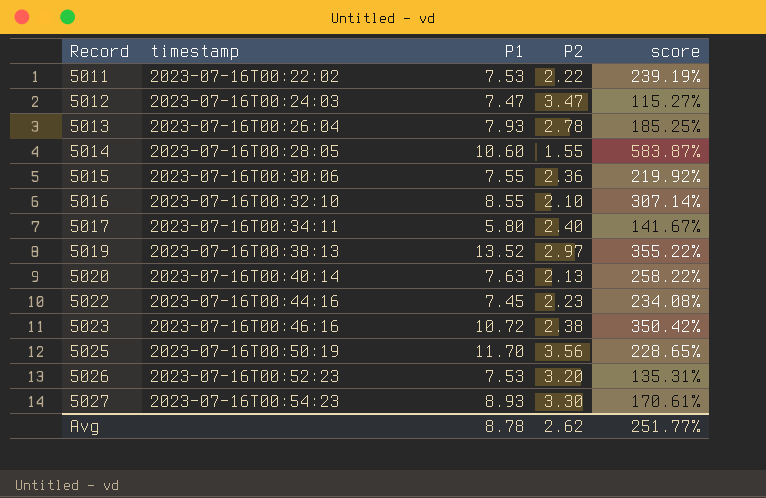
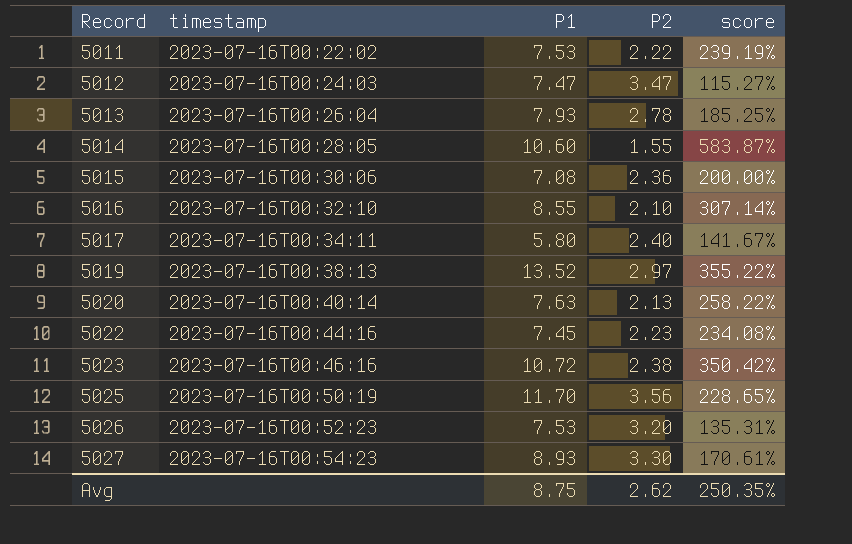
5015 | P1: 7.55 -> 7.08
5015 | score: 219.92% -> 200.00%
Avg | P1: 8.78 -> 8.75
Avg | score: 251.77% -> 250.35%

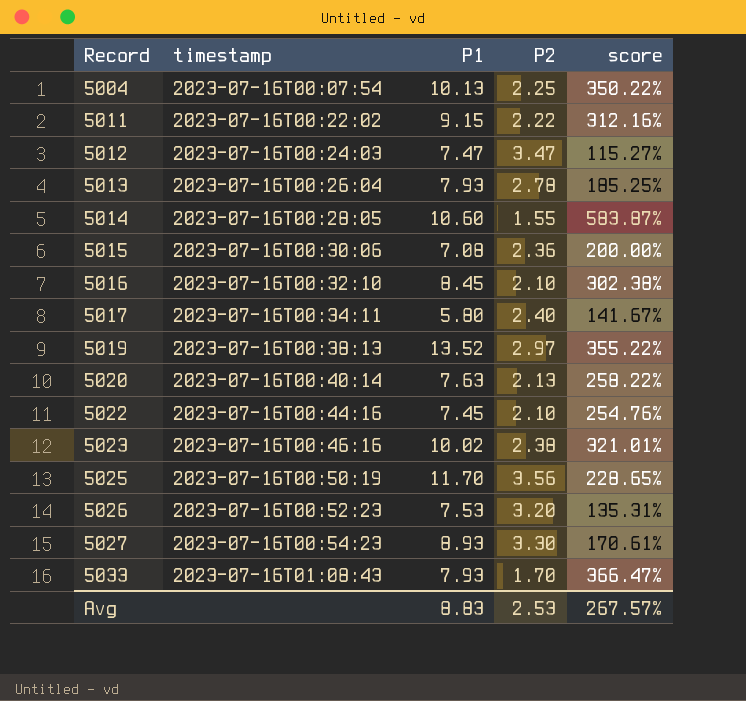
row 5004: none -> 2023-07-16T00:07:54 | 10.13 | 2.25 | 350.22%
5011 | P1: 7.53 -> 9.15
5011 | score: 239.19% -> 312.16%
5016 | P1: 8.55 -> 8.45
5016 | score: 307.14% -> 302.38%
5022 | P2: 2.23 -> 2.10
5022 | score: 234.08% -> 254.76%
5023 | P1: 10.72 -> 10.02
5023 | score: 350.42% -> 321.01%
row 5033: none -> 2023-07-16T01:08:43 | 7.93 | 1.70 | 366.47%
Avg | P1: 8.75 -> 8.83
Avg | P2: 2.62 -> 2.53
Avg | score: 250.35% -> 267.57%

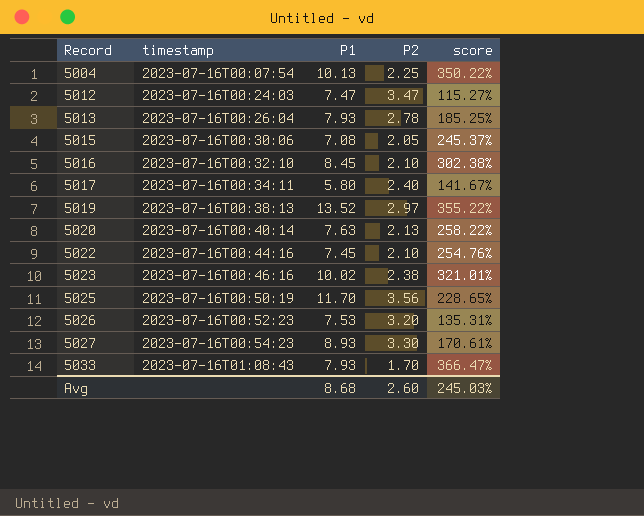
row 5011: 2023-07-16T00:22:02 | 9.15 | 2.22 | 312.16% -> none
row 5014: 2023-07-16T00:28:05 | 10.60 | 1.55 | 583.87% -> none
5015 | P2: 2.36 -> 2.05
5015 | score: 200.00% -> 245.37%
Avg | P1: 8.83 -> 8.68
Avg | P2: 2.53 -> 2.60
Avg | score: 267.57% -> 245.03%

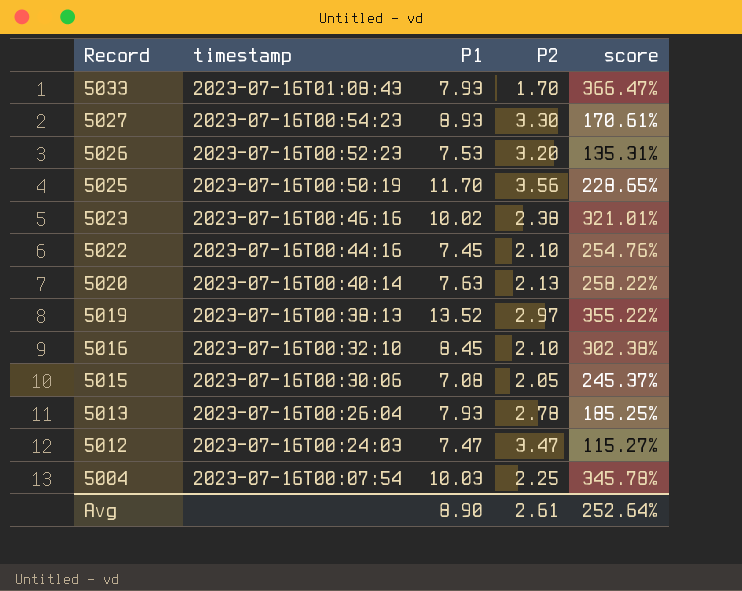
row order: Record ascending -> Record descending
row 5017: 2023-07-16T00:34:11 | 5.80 | 2.40 | 141.67% -> none
5004 | P1: 10.13 -> 10.03
5004 | score: 350.22% -> 345.78%
Avg | P1: 8.68 -> 8.90
Avg | P2: 2.60 -> 2.61
Avg | score: 245.03% -> 252.64%

